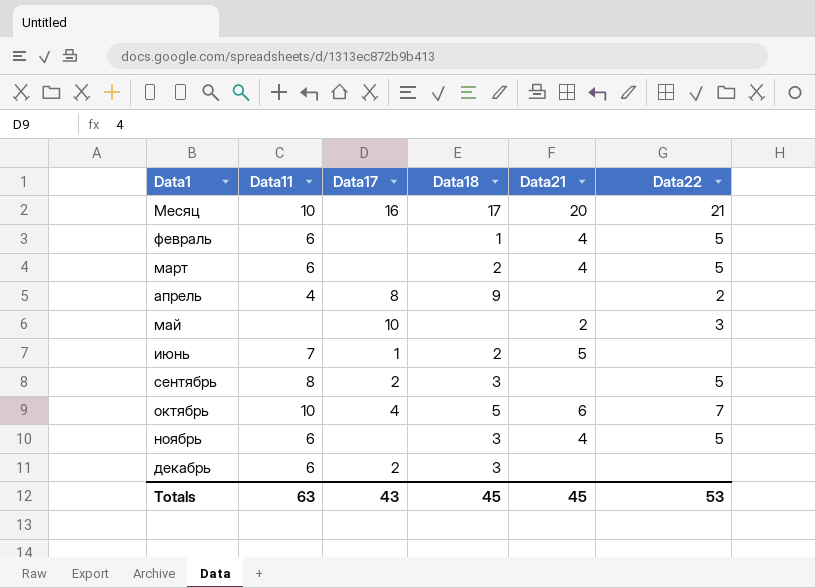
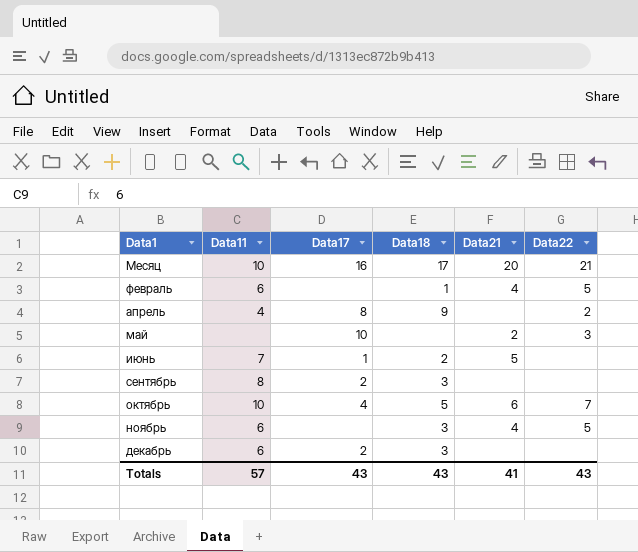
row март: 6 | none | 2 | 4 | 5 -> none
сентябрь | Data22: 5 -> none
Totals | Data11: 63 -> 57
Totals | Data18: 45 -> 43
Totals | Data21: 45 -> 41
Totals | Data22: 53 -> 43

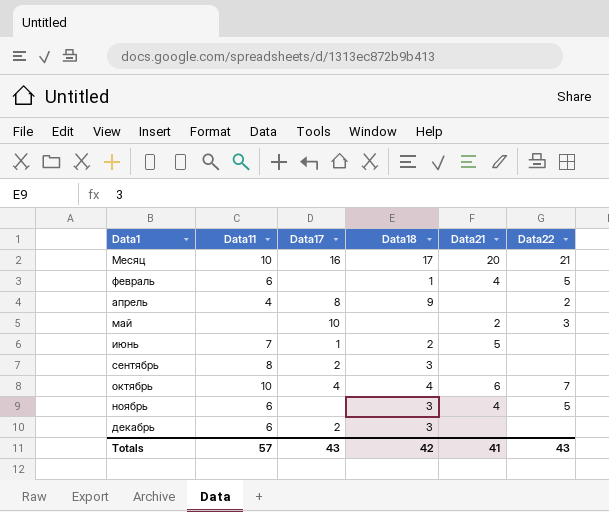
октябрь | Data18: 5 -> 4
Totals | Data18: 43 -> 42

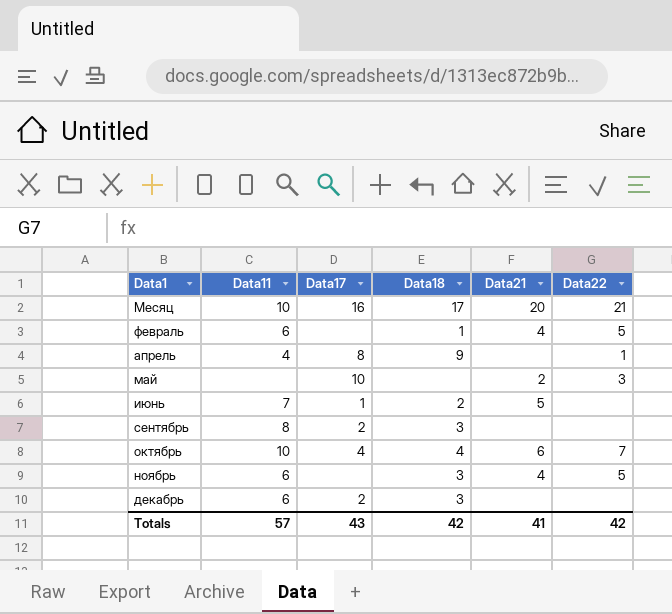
апрель | Data22: 2 -> 1
Totals | Data22: 43 -> 42

